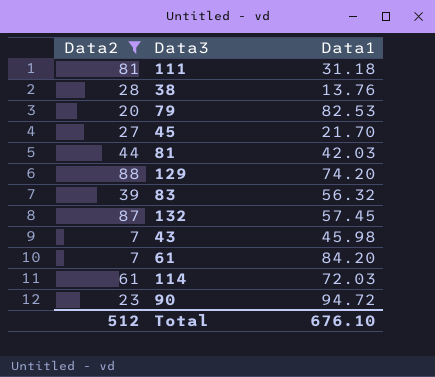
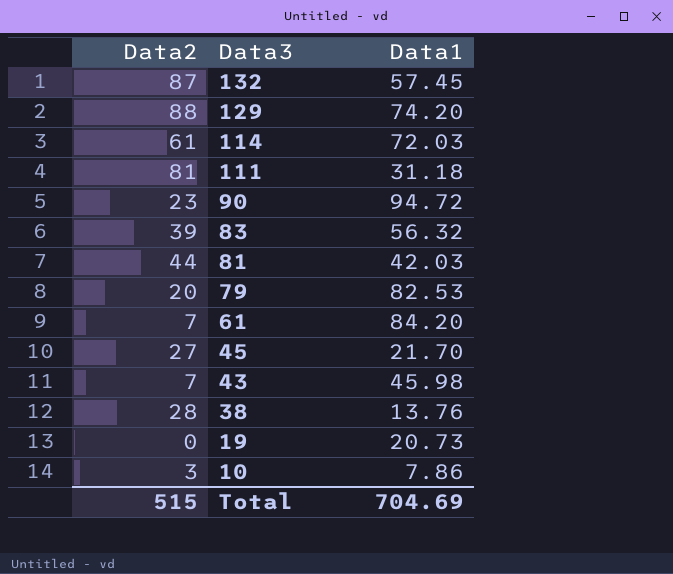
filter: Data2 >= 7 -> none
row order: none -> Data3 descending
Total | Data2: 512 -> 515
Total | Data1: 676.10 -> 704.69

